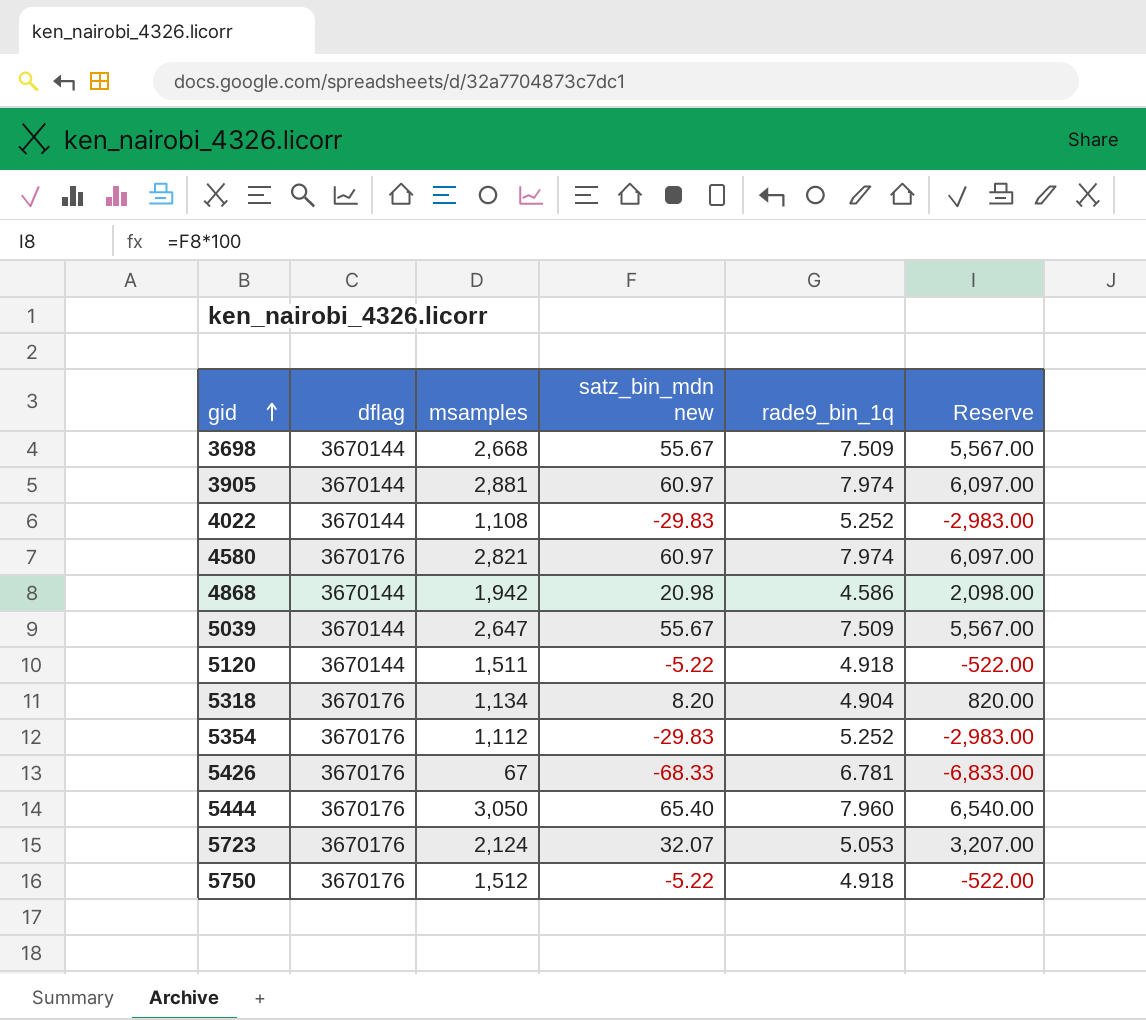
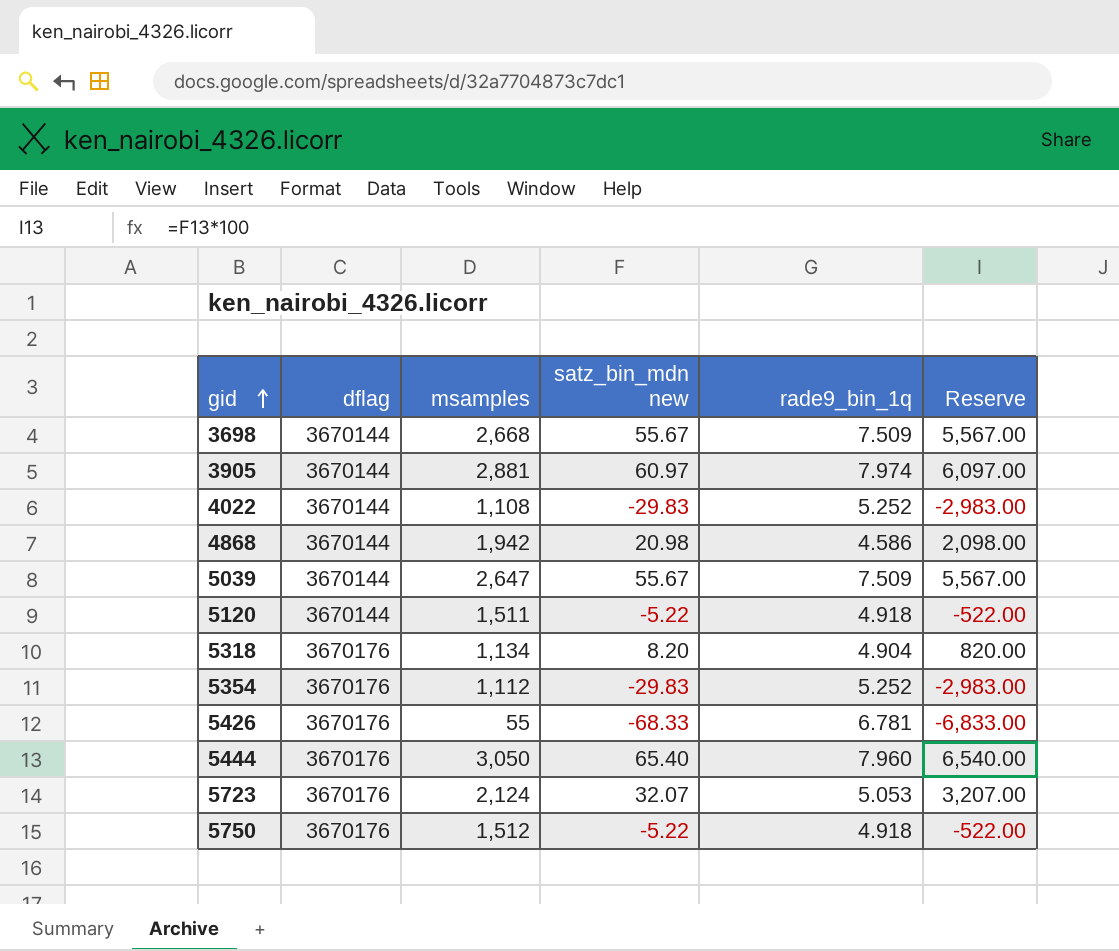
row 4580: 3670176 | 2,821 | 60.97 | 7.974 | 6,097.00 -> none
5426 | msamples: 67 -> 55

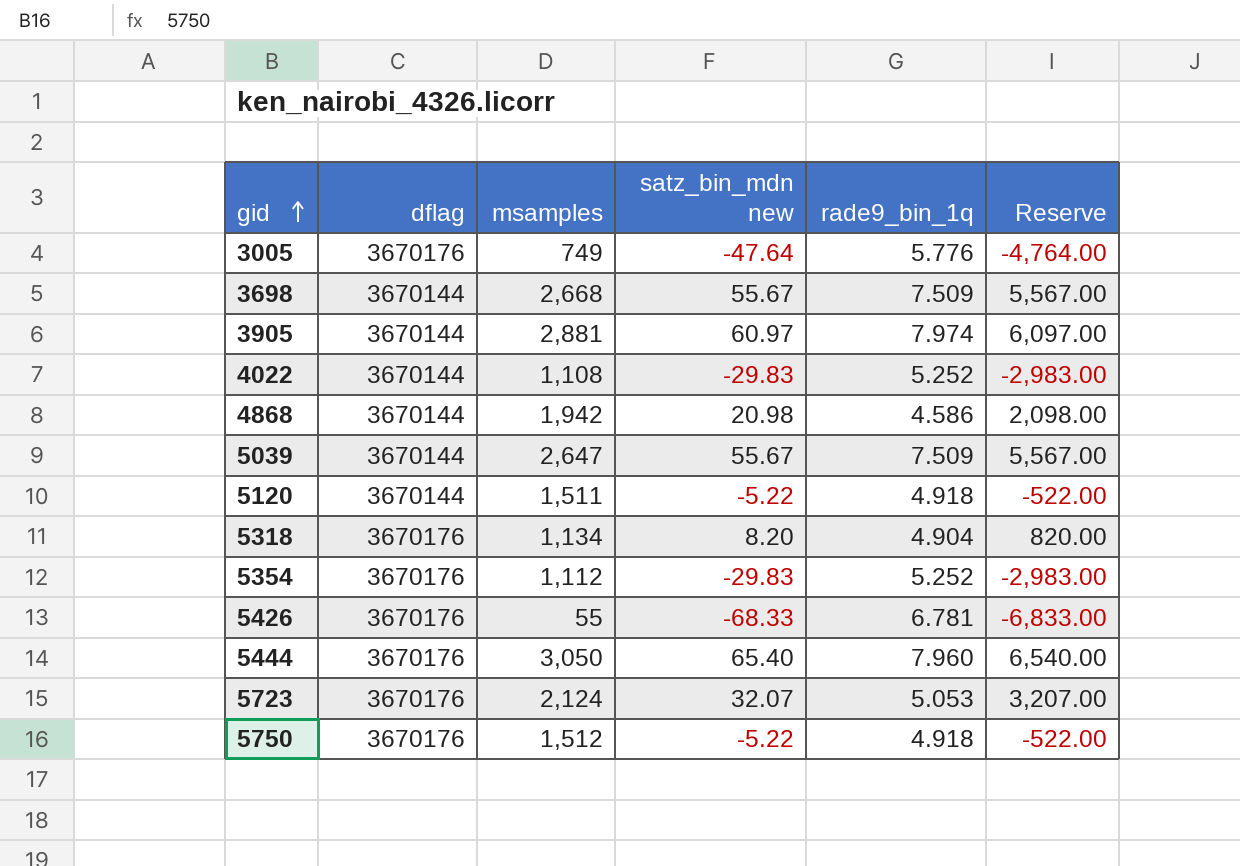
row 3005: none -> 3670176 | 749 | -47.64 | 5.776 | -4,764.00

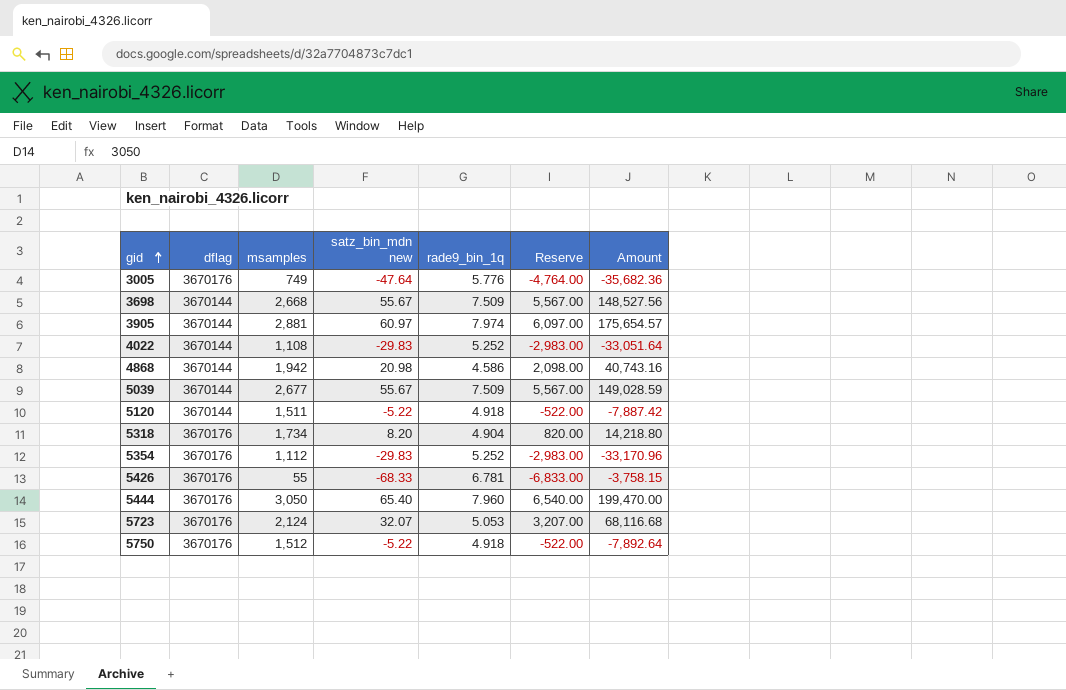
column Amount | formula: none -> [msamples] * [satz_bin_mdn new]
5039 | msamples: 2,647 -> 2,677
5318 | msamples: 1,134 -> 1,734

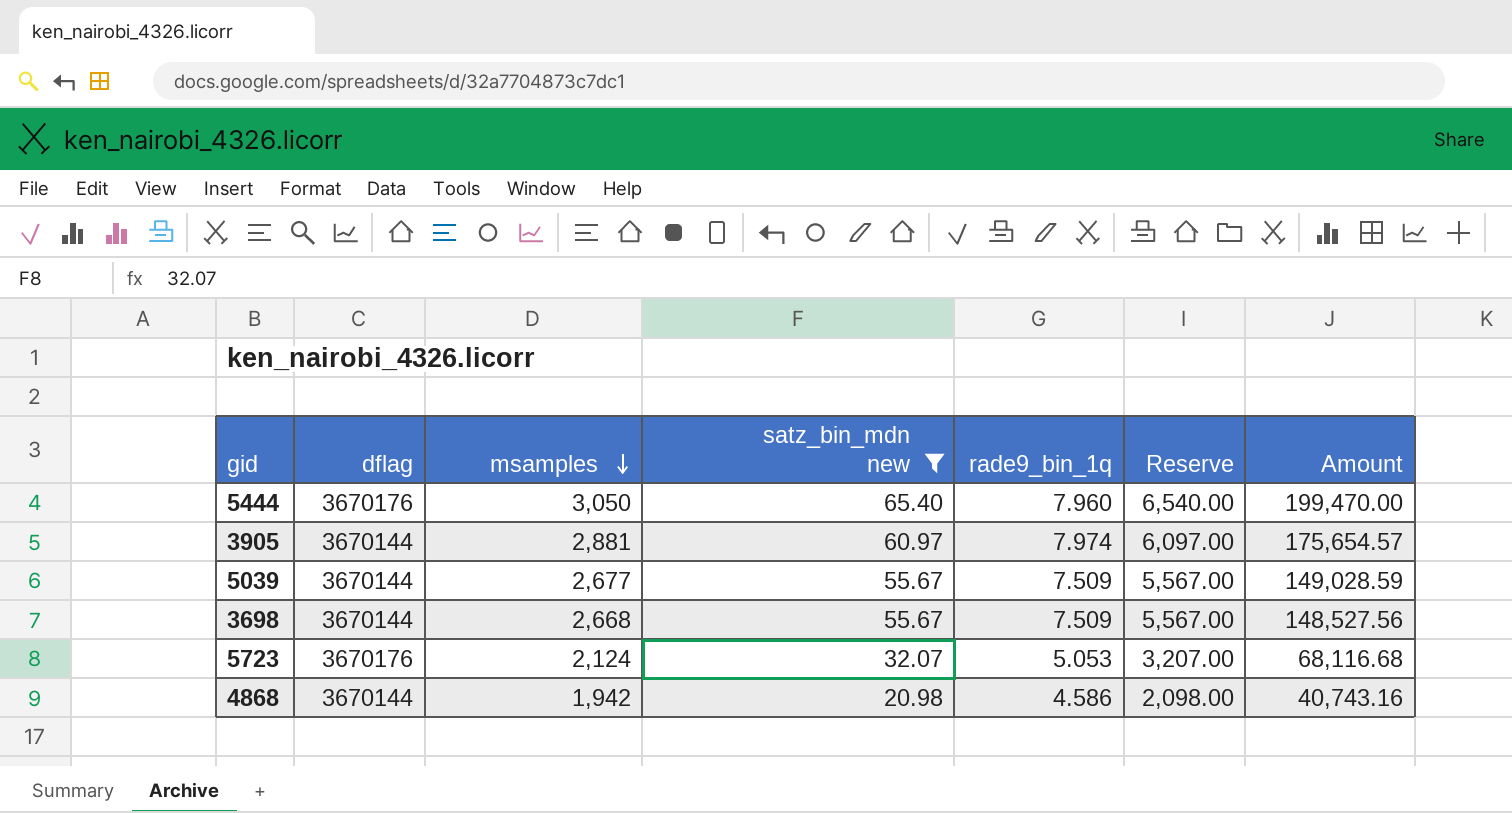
filter: none -> satz_bin_mdn new >= 20.98
row order: gid ascending -> msamples descending

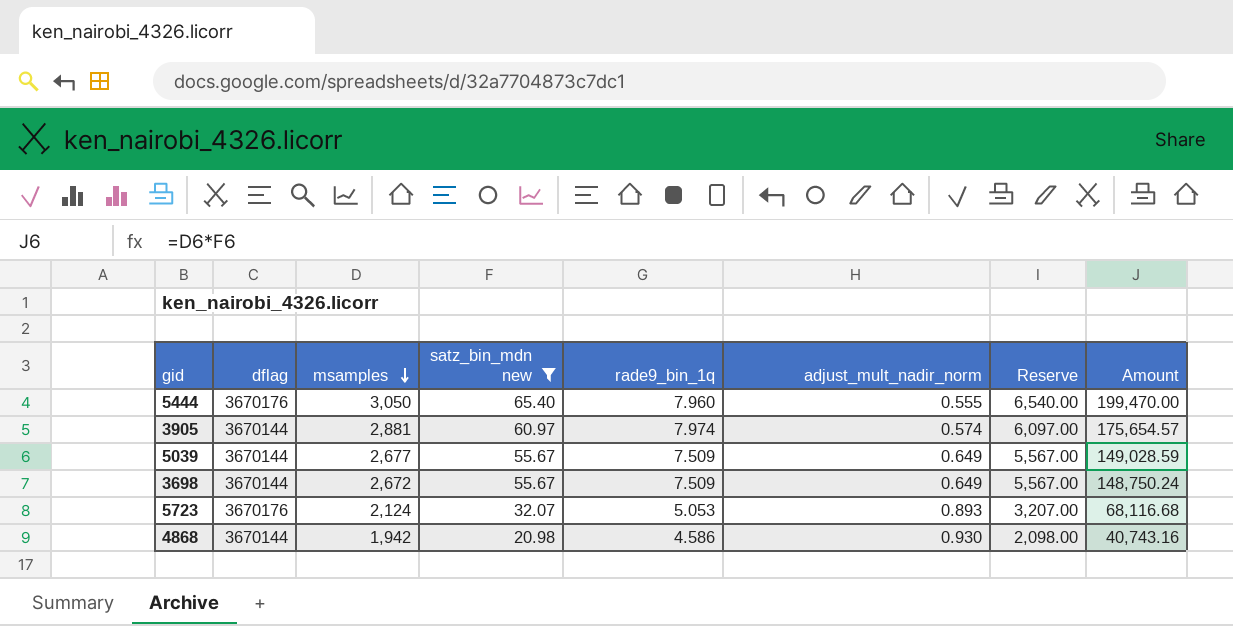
column adjust_mult_nadir_norm | position: none -> 6
3698 | msamples: 2,668 -> 2,672
3698 | Amount: 148,527.56 -> 148,750.24

